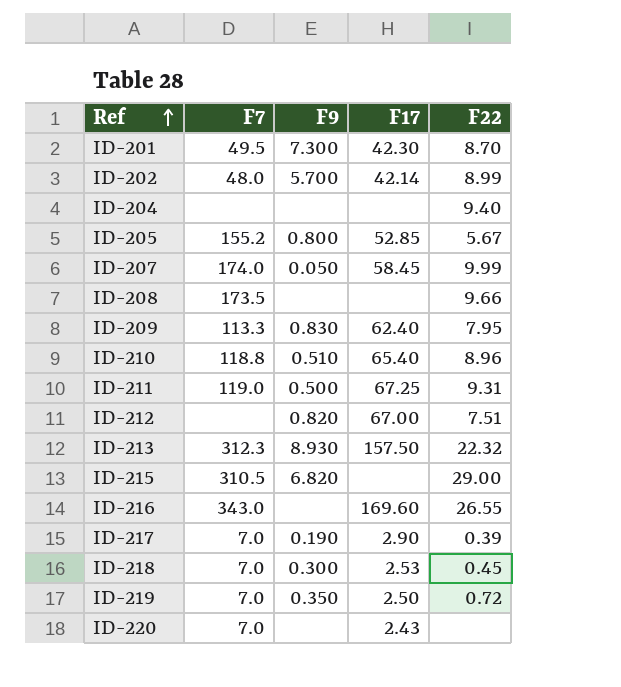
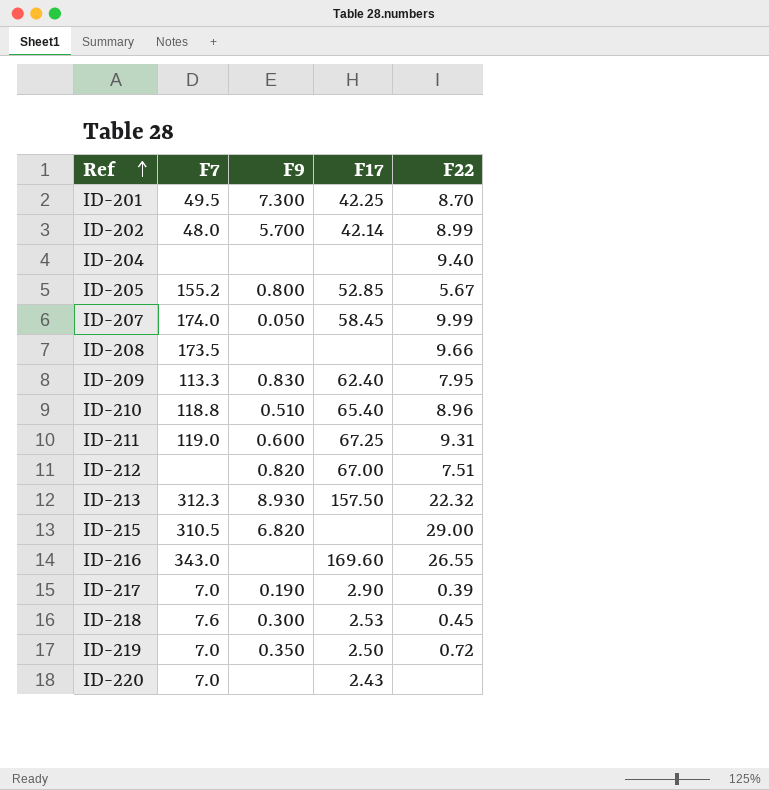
ID-201 | F17: 42.30 -> 42.25
ID-211 | F9: 0.500 -> 0.600
ID-218 | F7: 7.0 -> 7.6

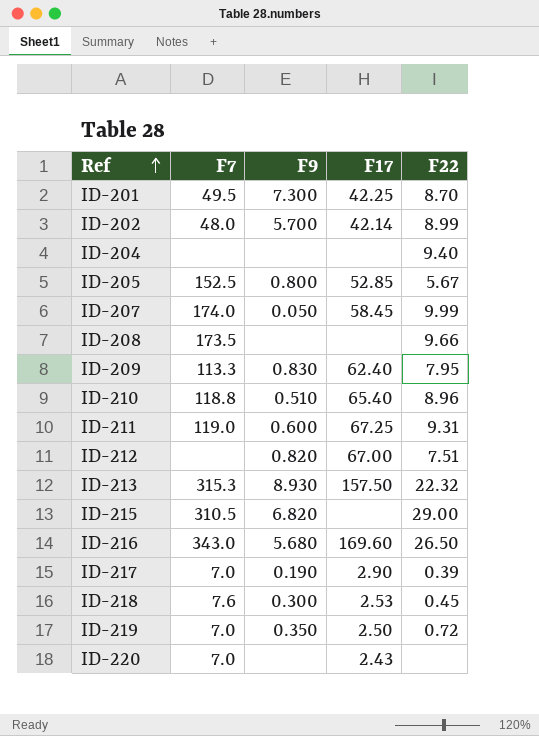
ID-205 | F7: 155.2 -> 152.5
ID-213 | F7: 312.3 -> 315.3
ID-216 | F9: none -> 5.680
ID-216 | F22: 26.55 -> 26.50

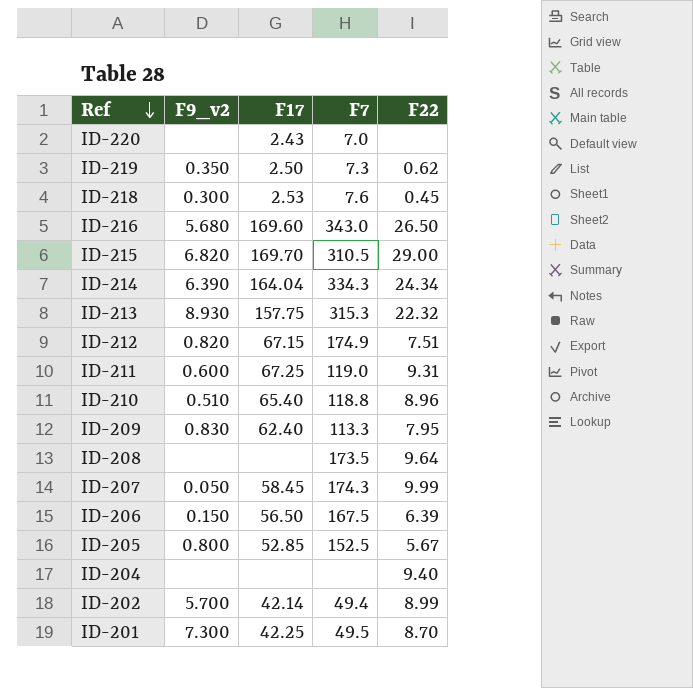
row order: Ref ascending -> Ref descending
column name: F9 -> F9_v2
column F7 | position: 2 -> 4
row ID-217: 7.0 | 0.190 | 2.90 | 0.39 -> none
ID-219 | F7: 7.0 -> 7.3
ID-219 | F22: 0.72 -> 0.62
ID-215 | F17: none -> 169.70
row ID-214: none -> 6.390 | 164.04 | 334.3 | 24.34
ID-213 | F17: 157.50 -> 157.75
ID-212 | F17: 67.00 -> 67.15
ID-212 | F7: none -> 174.9
ID-208 | F22: 9.66 -> 9.64
ID-207 | F7: 174.0 -> 174.3
row ID-206: none -> 0.150 | 56.50 | 167.5 | 6.39
ID-202 | F7: 48.0 -> 49.4

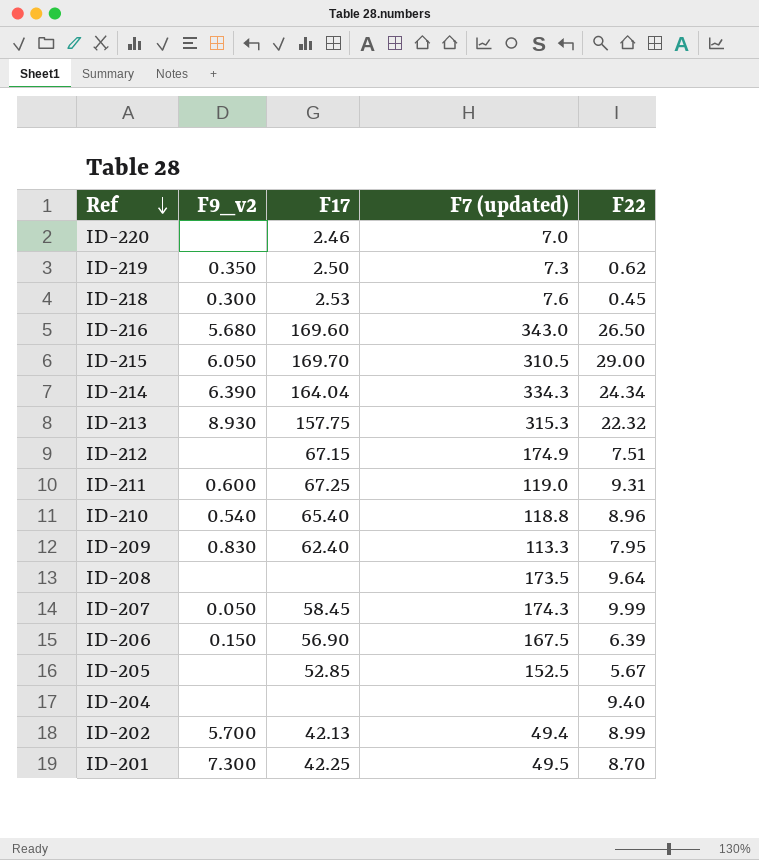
column name: F7 -> F7 (updated)
ID-220 | F17: 2.43 -> 2.46
ID-215 | F9_v2: 6.820 -> 6.050
ID-212 | F9_v2: 0.820 -> none
ID-210 | F9_v2: 0.510 -> 0.540
ID-206 | F17: 56.50 -> 56.90
ID-205 | F9_v2: 0.800 -> none
ID-202 | F17: 42.14 -> 42.13

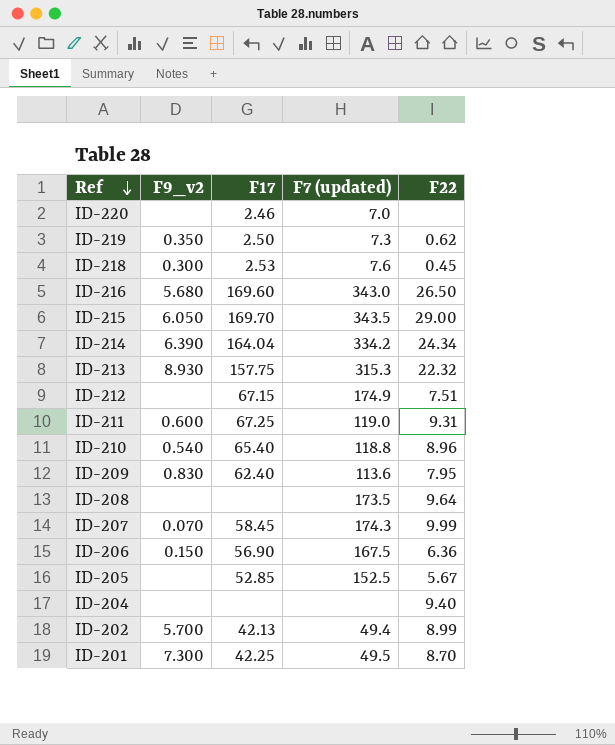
ID-215 | F7 (updated): 310.5 -> 343.5
ID-214 | F7 (updated): 334.3 -> 334.2
ID-209 | F7 (updated): 113.3 -> 113.6
ID-207 | F9_v2: 0.050 -> 0.070
ID-206 | F22: 6.39 -> 6.36

